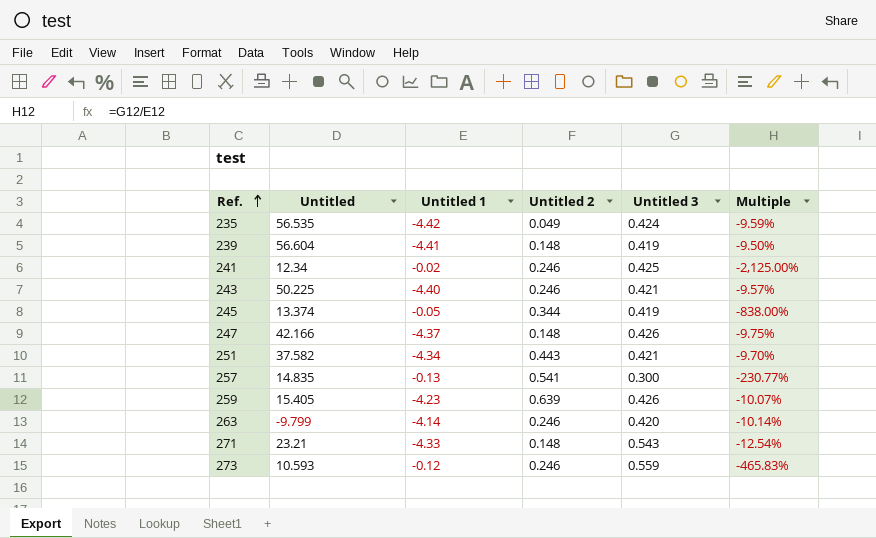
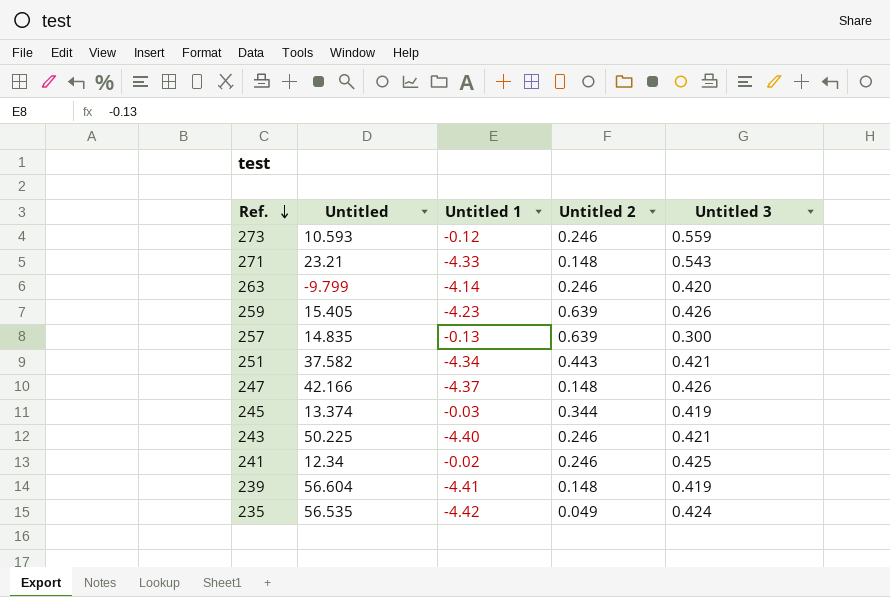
row order: Ref. ascending -> Ref. descending
column Multiple | formula: [Untitled 3] / [Untitled 1] -> none
257 | Untitled 2: 0.541 -> 0.639
245 | Untitled 1: -0.05 -> -0.03

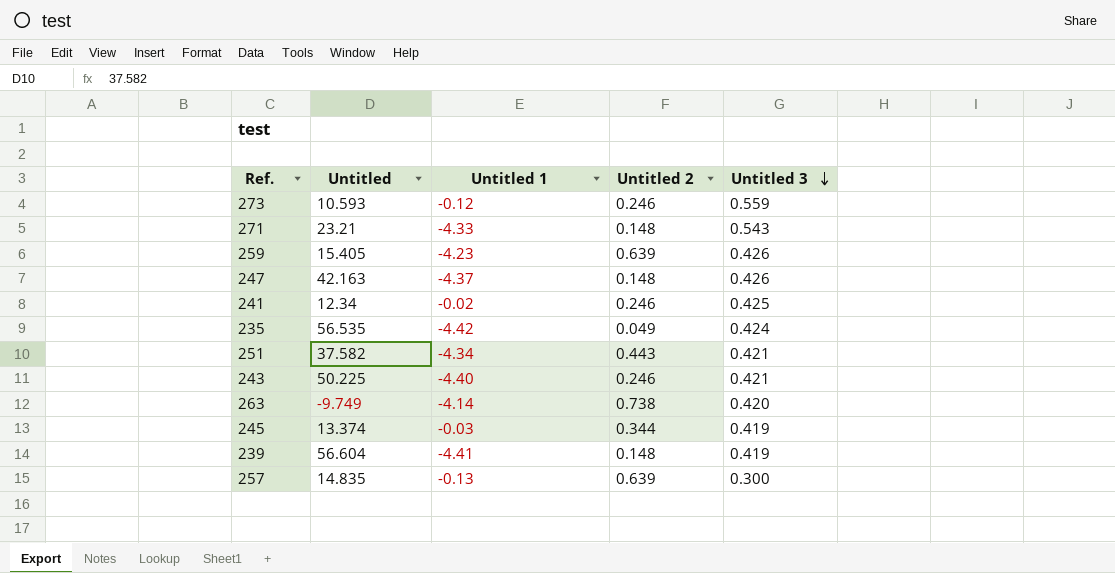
row order: Ref. descending -> Untitled 3 descending
247 | Untitled: 42.166 -> 42.163
263 | Untitled: -9.799 -> -9.749
263 | Untitled 2: 0.246 -> 0.738

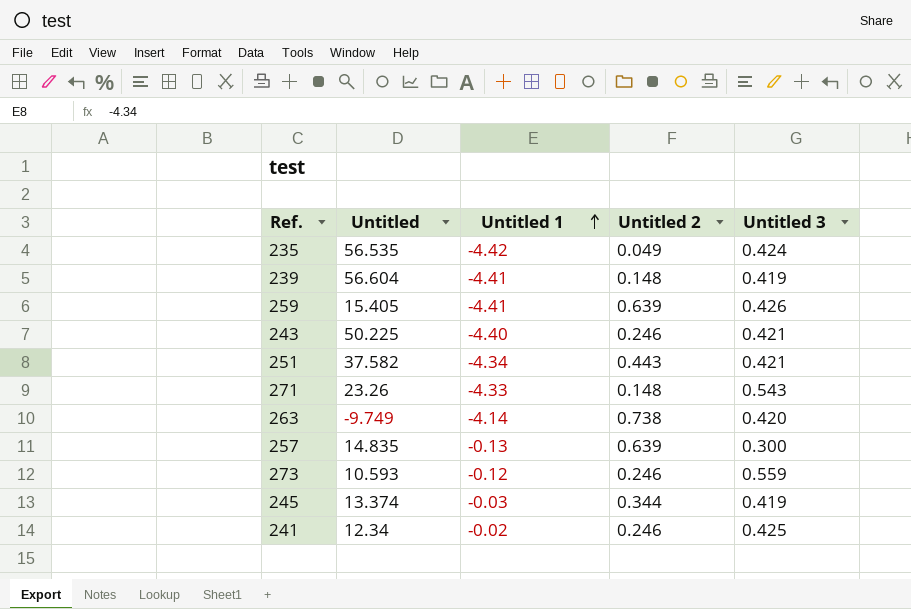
row order: Untitled 3 descending -> Untitled 1 ascending
row 247: 42.163 | -4.37 | 0.148 | 0.426 -> none
259 | Untitled 1: -4.23 -> -4.41
271 | Untitled: 23.21 -> 23.26

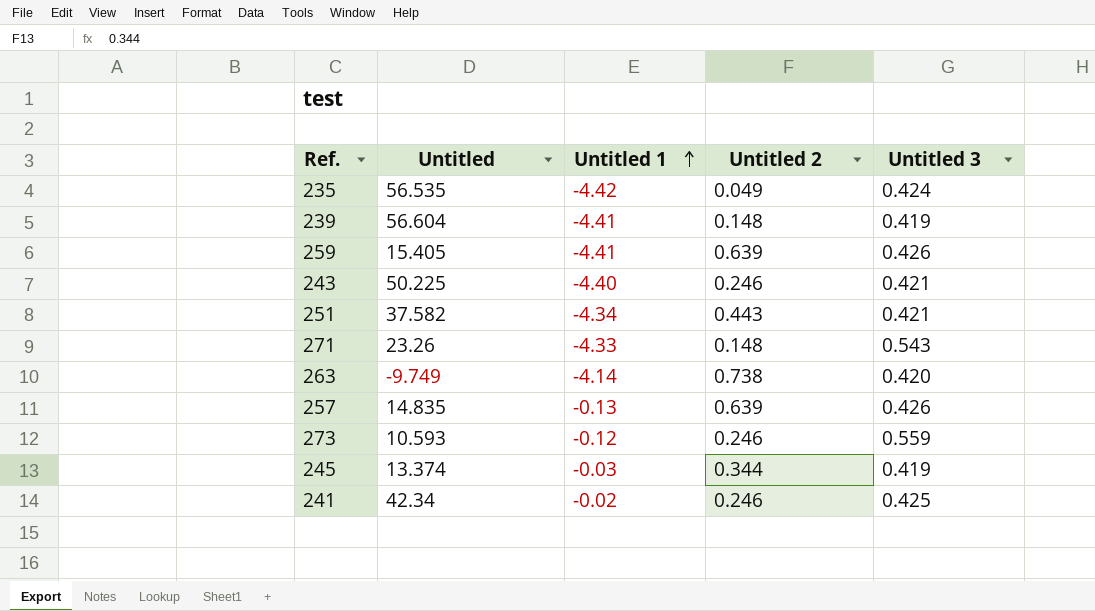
257 | Untitled 3: 0.300 -> 0.426
241 | Untitled: 12.34 -> 42.34

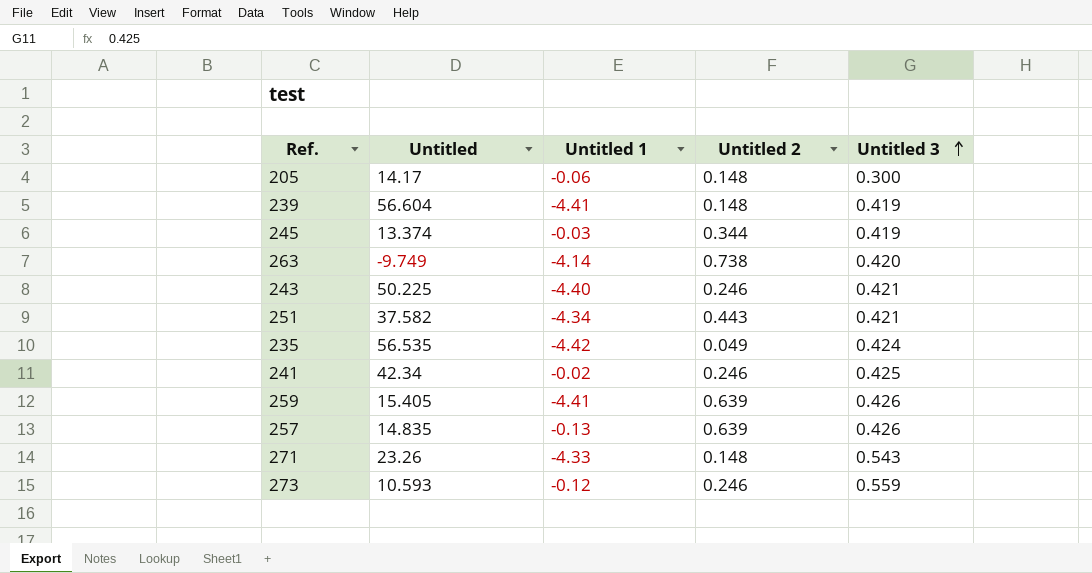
row order: Untitled 1 ascending -> Untitled 3 ascending
row 205: none -> 14.17 | -0.06 | 0.148 | 0.300

